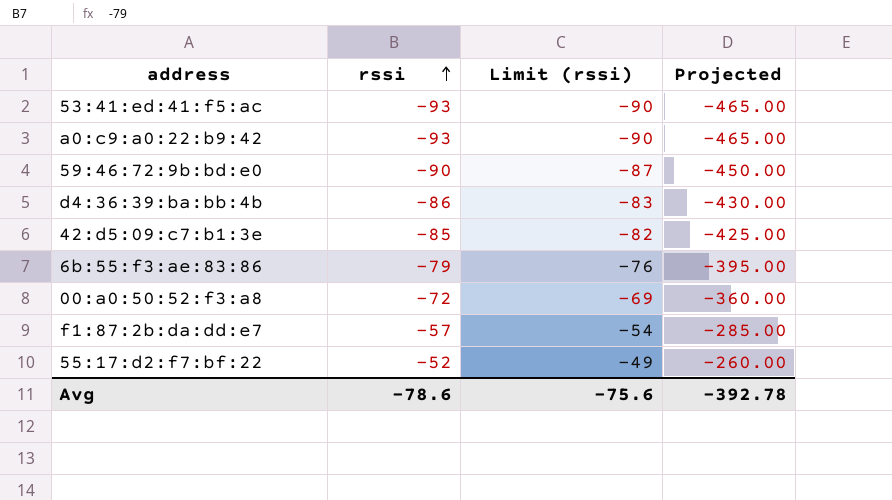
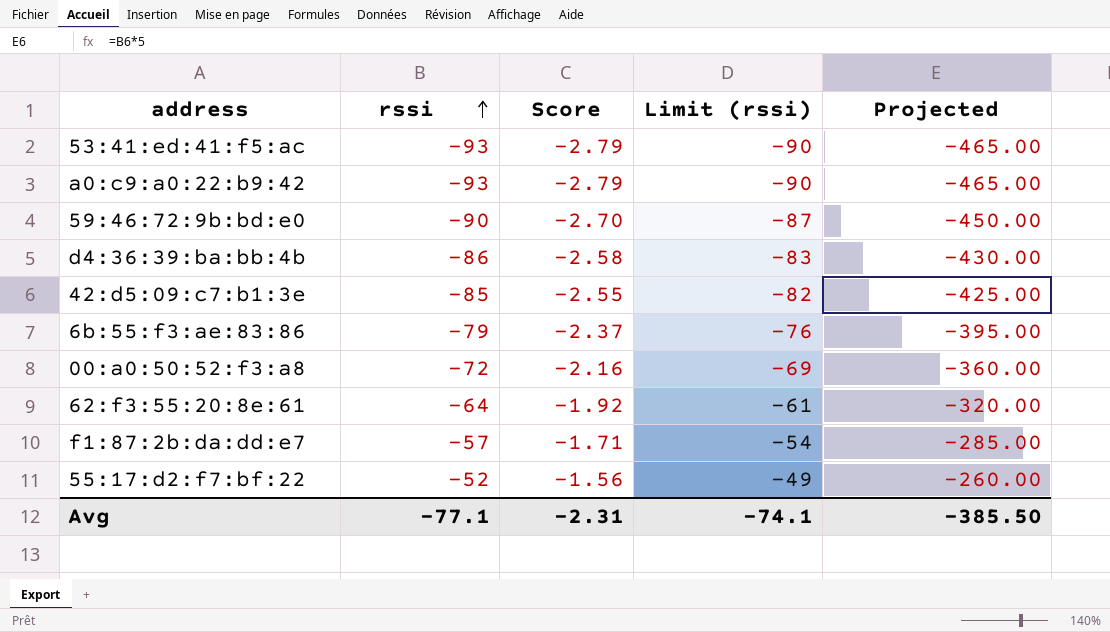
column Score | formula: none -> [rssi] * 0.03
row 62:f3:55:20:8e:61: none -> -64 | -1.92 | -61 | -320.00
Avg | rssi: -78.6 -> -77.1
Avg | Limit (rssi): -75.6 -> -74.1
Avg | Projected: -392.78 -> -385.50

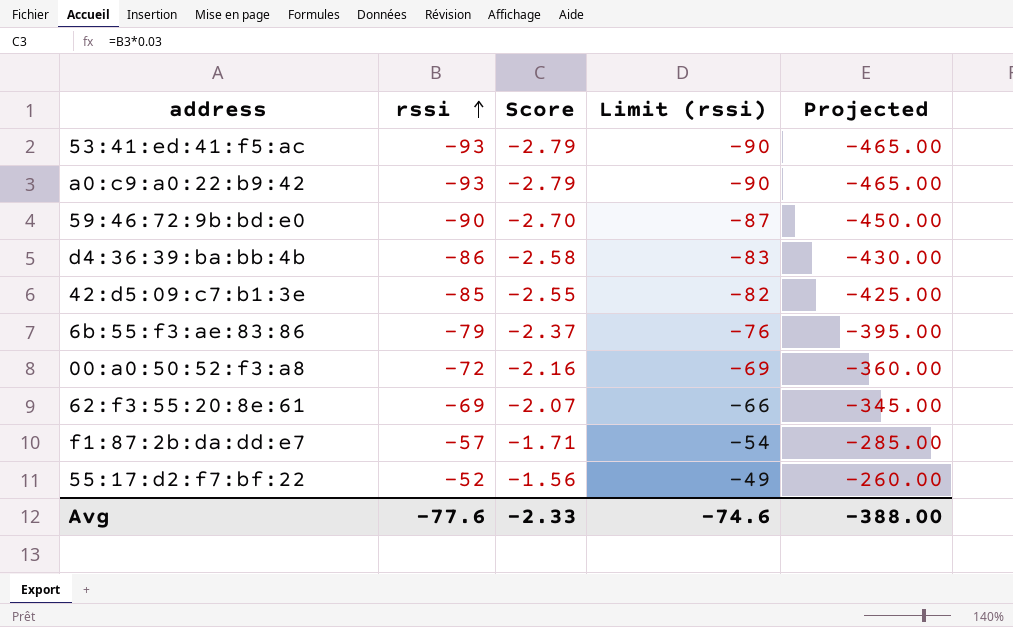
62:f3:55:20:8e:61 | rssi: -64 -> -69
62:f3:55:20:8e:61 | Score: -1.92 -> -2.07
62:f3:55:20:8e:61 | Limit (rssi): -61 -> -66
62:f3:55:20:8e:61 | Projected: -320.00 -> -345.00
Avg | rssi: -77.1 -> -77.6
Avg | Score: -2.31 -> -2.33
Avg | Limit (rssi): -74.1 -> -74.6
Avg | Projected: -385.50 -> -388.00

